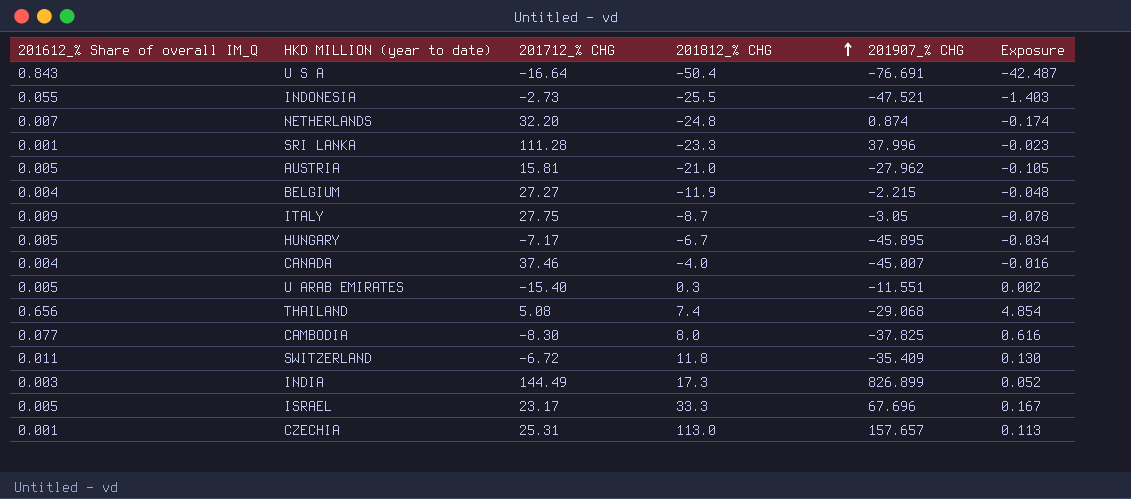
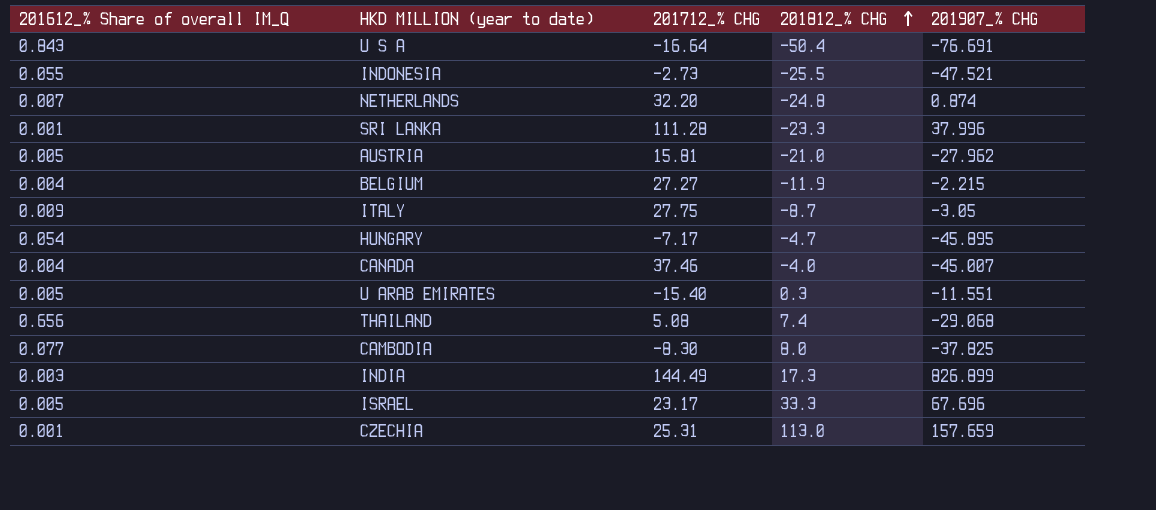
column Exposure | formula: [201612_% Share of overall IM_Q] * [201812_% CHG] -> none
row SWITZERLAND: 0.011 | -6.72 | 11.8 | -35.409 | 0.130 -> none
HUNGARY | 201612_% Share of overall IM_Q: 0.005 -> 0.054
HUNGARY | 201812_% CHG: -6.7 -> -4.7
CZECHIA | 201907_% CHG: 157.657 -> 157.659

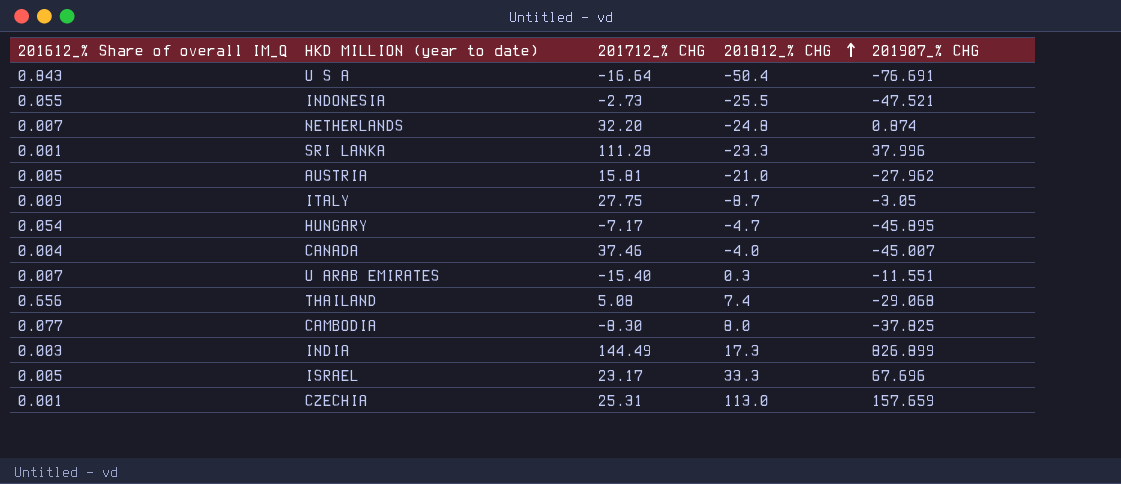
row BELGIUM: 0.004 | 27.27 | -11.9 | -2.215 -> none
U ARAB EMIRATES | 201612_% Share of overall IM_Q: 0.005 -> 0.007

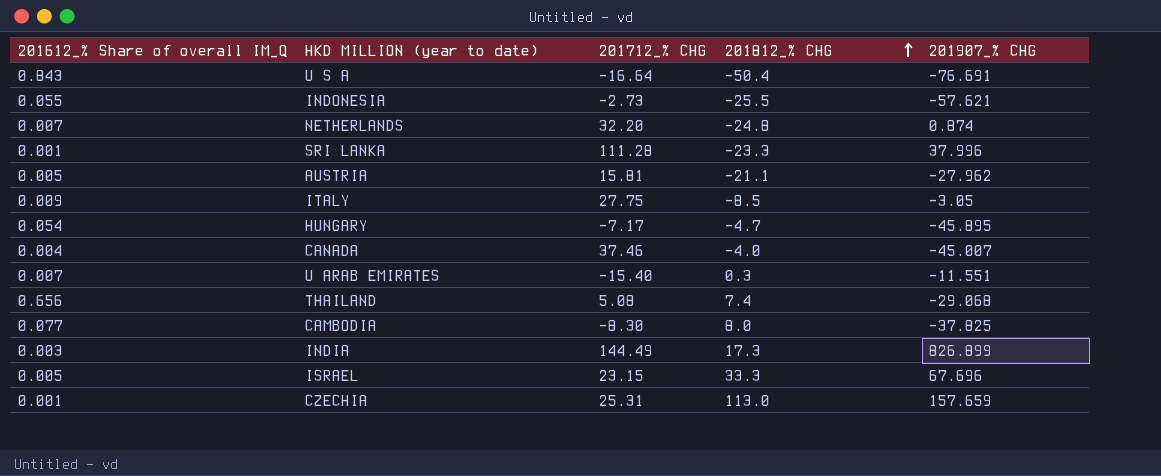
INDONESIA | 201907_% CHG: -47.521 -> -57.621
AUSTRIA | 201812_% CHG: -21.0 -> -21.1
ITALY | 201812_% CHG: -8.7 -> -8.5
ISRAEL | 201712_% CHG: 23.17 -> 23.15

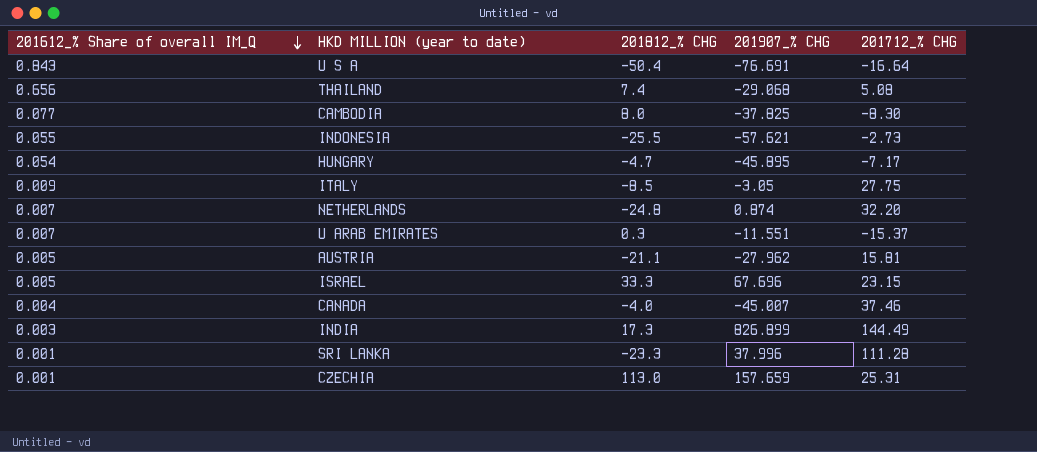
row order: 201812_% CHG ascending -> 201612_% Share of overall IM_Q descending
column 201712_% CHG | position: 3 -> 5
U ARAB EMIRATES | 201712_% CHG: -15.40 -> -15.37

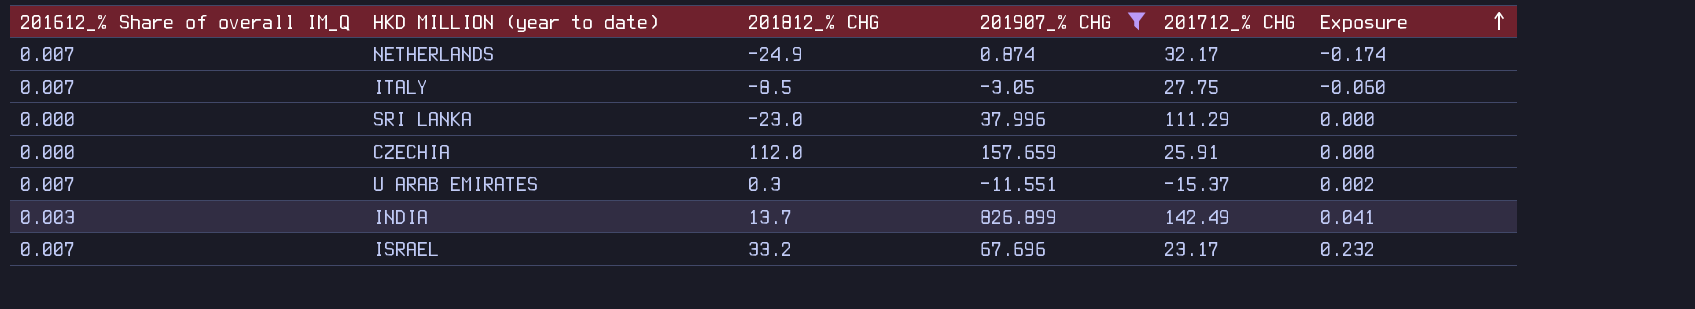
filter: none -> 201907_% CHG >= -11.551
row order: 201612_% Share of overall IM_Q descending -> Exposure ascending
column Exposure | formula: none -> [201612_% Share of overall IM_Q] * [201812_% CHG]
NETHERLANDS | 201812_% CHG: -24.8 -> -24.9
NETHERLANDS | 201712_% CHG: 32.20 -> 32.17
ITALY | 201612_% Share of overall IM_Q: 0.009 -> 0.007
SRI LANKA | 201612_% Share of overall IM_Q: 0.001 -> 0.000
SRI LANKA | 201812_% CHG: -23.3 -> -23.0
SRI LANKA | 201712_% CHG: 111.28 -> 111.29
CZECHIA | 201612_% Share of overall IM_Q: 0.001 -> 0.000
CZECHIA | 201812_% CHG: 113.0 -> 112.0
CZECHIA | 201712_% CHG: 25.31 -> 25.91
INDIA | 201812_% CHG: 17.3 -> 13.7
INDIA | 201712_% CHG: 144.49 -> 142.49
ISRAEL | 201612_% Share of overall IM_Q: 0.005 -> 0.007
ISRAEL | 201812_% CHG: 33.3 -> 33.2
ISRAEL | 201712_% CHG: 23.15 -> 23.17

